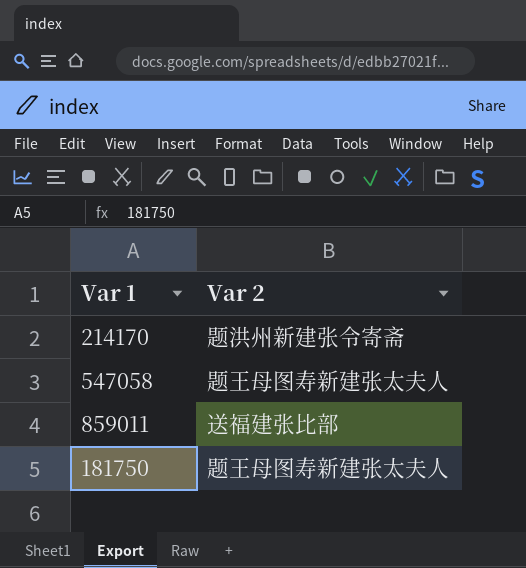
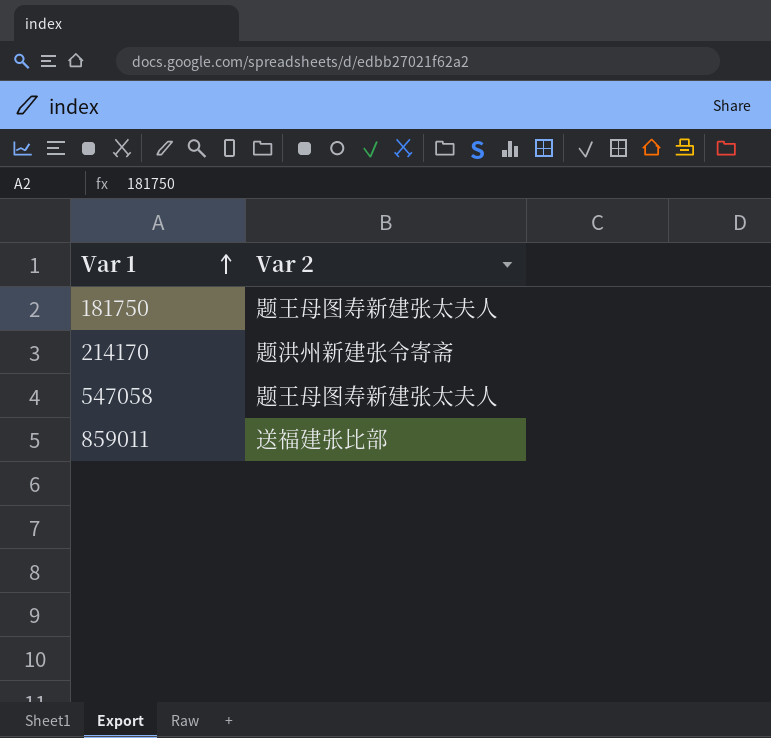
row order: none -> Var 1 ascending

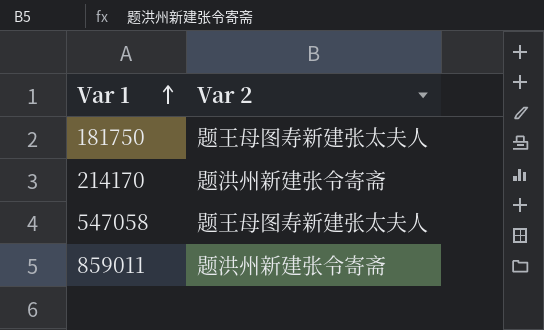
859011 | Var 2: 送福建张比部 -> 题洪州新建张令寄斋

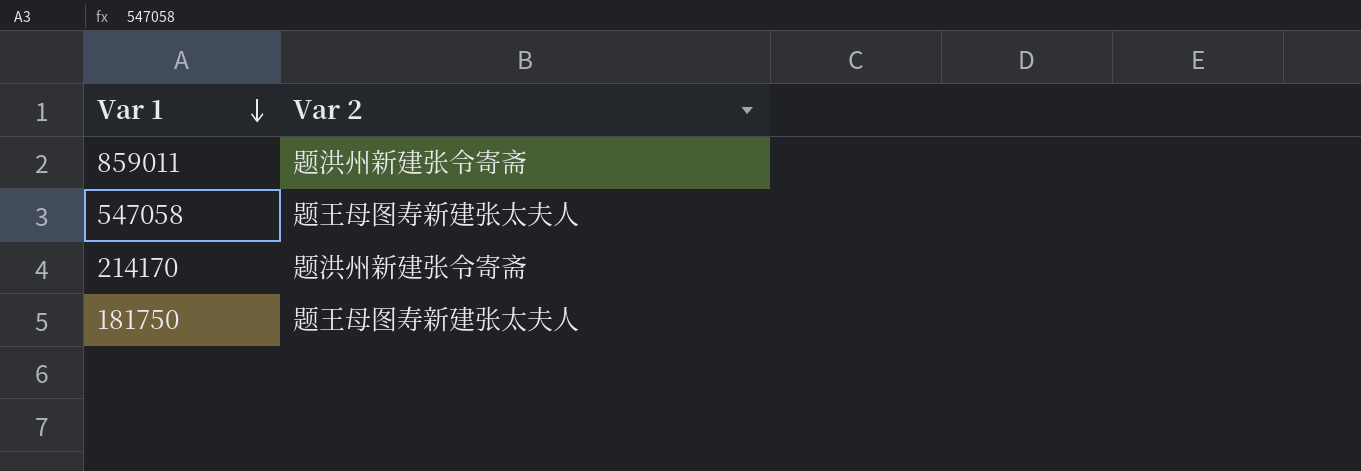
row order: Var 1 ascending -> Var 1 descending

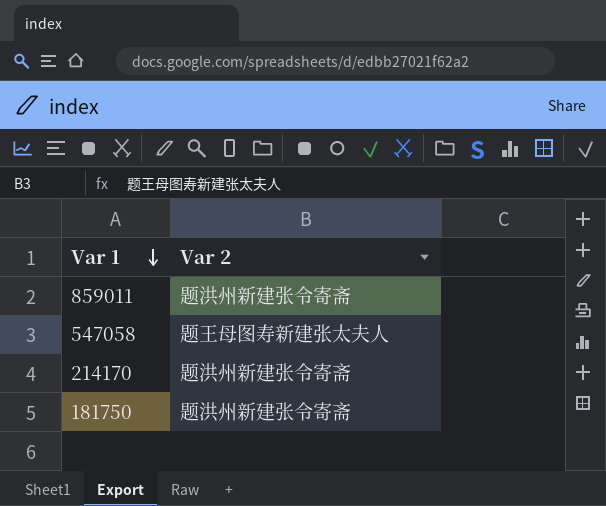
181750 | Var 2: 题王母图寿新建张太夫人 -> 题洪州新建张令寄斋

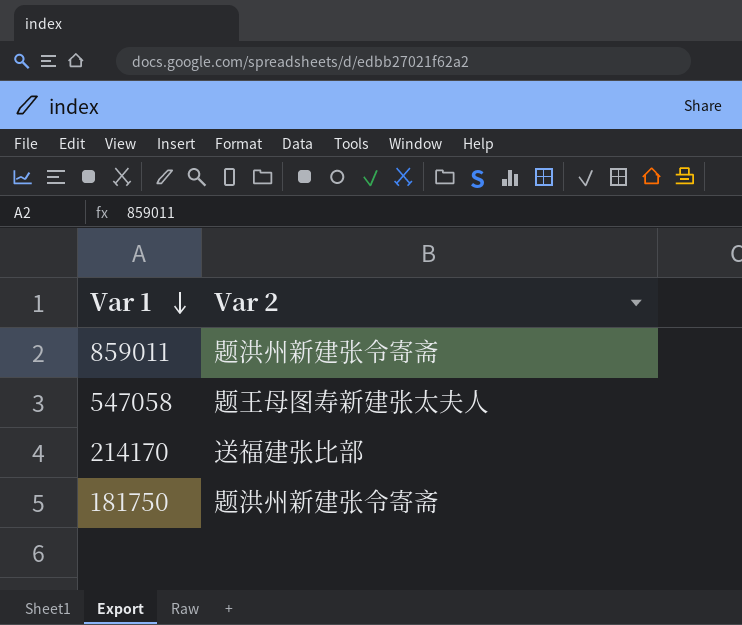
214170 | Var 2: 题洪州新建张令寄斋 -> 送福建张比部

